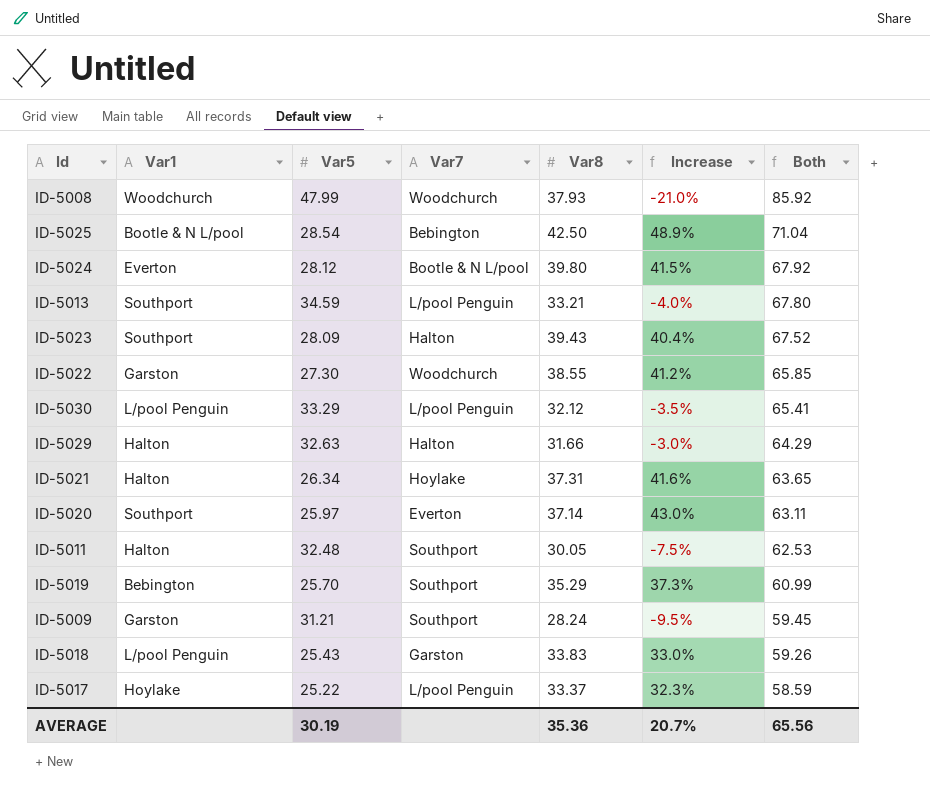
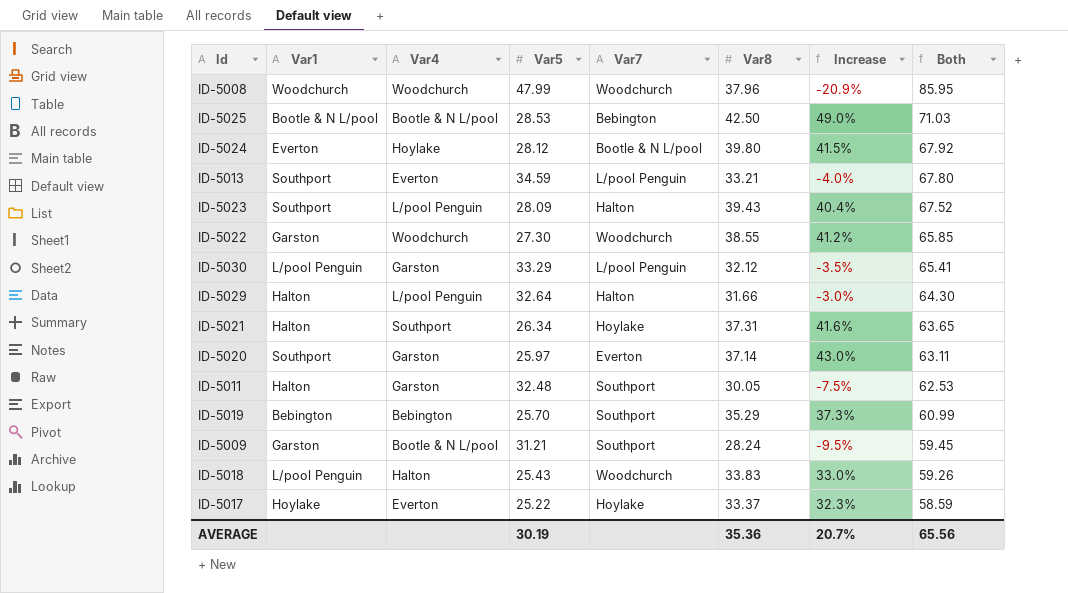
column Var4 | position: none -> 3
ID-5008 | Var8: 37.93 -> 37.96
ID-5008 | Increase: -21.0% -> -20.9%
ID-5008 | Both: 85.92 -> 85.95
ID-5025 | Var5: 28.54 -> 28.53
ID-5025 | Increase: 48.9% -> 49.0%
ID-5025 | Both: 71.04 -> 71.03
ID-5029 | Var5: 32.63 -> 32.64
ID-5029 | Both: 64.29 -> 64.30
ID-5018 | Var7: Garston -> Woodchurch
ID-5017 | Var7: L/pool Penguin -> Hoylake

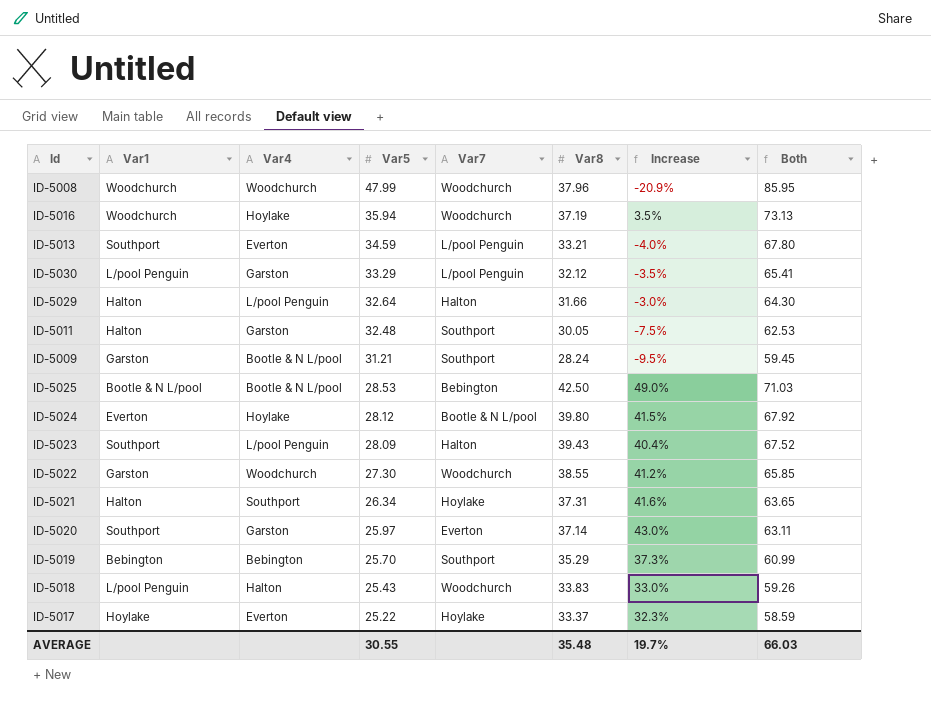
row order: Both descending -> Var5 descending
row ID-5016: none -> Woodchurch | Hoylake | 35.94 | Woodchurch | 37.19 | 3.5% | 73.13
AVERAGE | Var5: 30.19 -> 30.55
AVERAGE | Var8: 35.36 -> 35.48
AVERAGE | Increase: 20.7% -> 19.7%
AVERAGE | Both: 65.56 -> 66.03

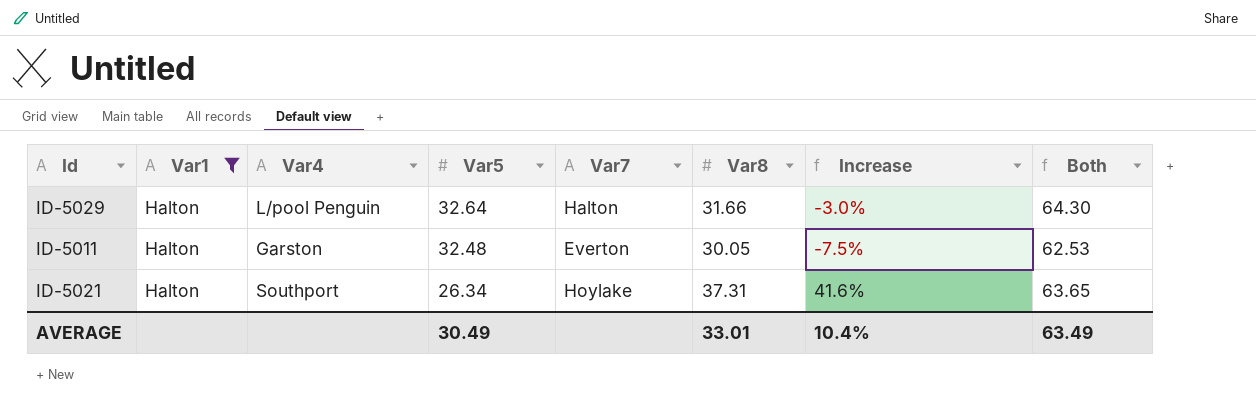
filter: none -> Var1 = Halton
ID-5011 | Var7: Southport -> Everton
AVERAGE | Var5: 30.55 -> 30.49
AVERAGE | Var8: 35.48 -> 33.01
AVERAGE | Increase: 19.7% -> 10.4%
AVERAGE | Both: 66.03 -> 63.49

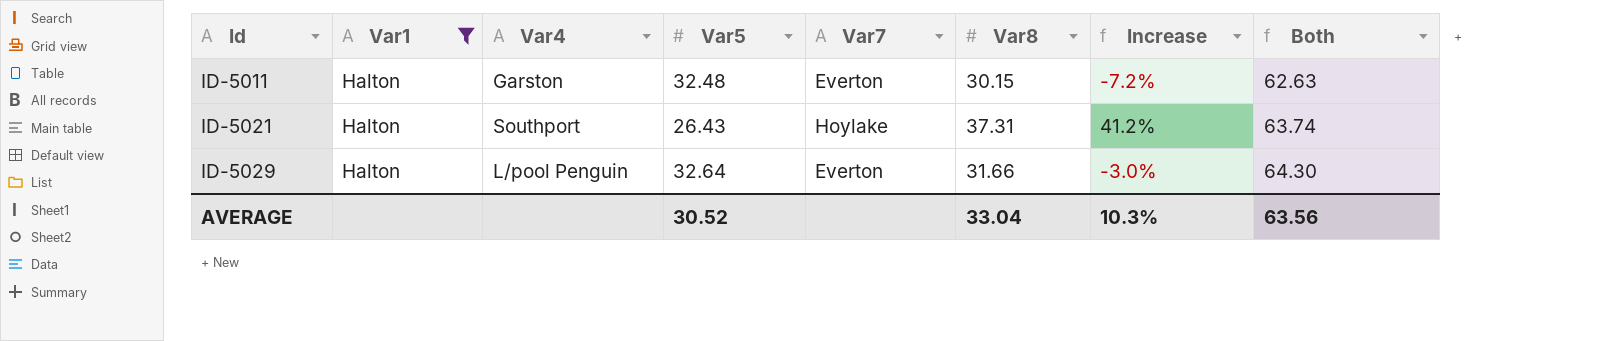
row order: Var5 descending -> Id ascending
ID-5011 | Var8: 30.05 -> 30.15
ID-5011 | Increase: -7.5% -> -7.2%
ID-5011 | Both: 62.53 -> 62.63
ID-5021 | Var5: 26.34 -> 26.43
ID-5021 | Increase: 41.6% -> 41.2%
ID-5021 | Both: 63.65 -> 63.74
ID-5029 | Var7: Halton -> Everton
AVERAGE | Var5: 30.49 -> 30.52
AVERAGE | Var8: 33.01 -> 33.04
AVERAGE | Increase: 10.4% -> 10.3%
AVERAGE | Both: 63.49 -> 63.56

